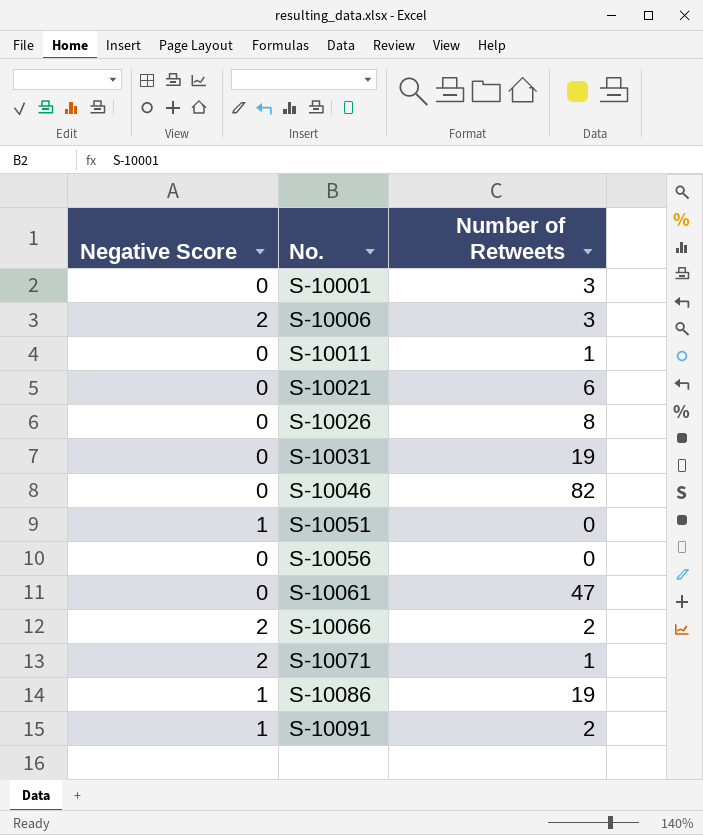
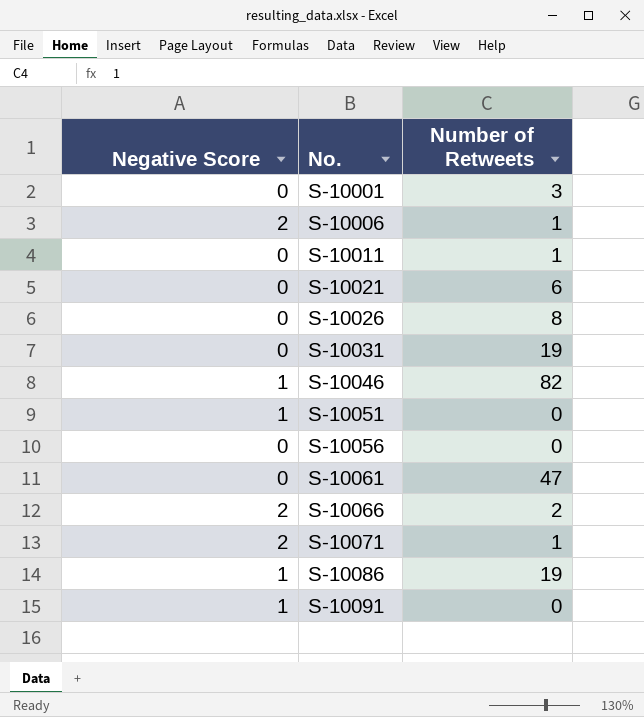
S-10006 | Number of Retweets: 3 -> 1
S-10046 | Negative Score: 0 -> 1
S-10091 | Number of Retweets: 2 -> 0

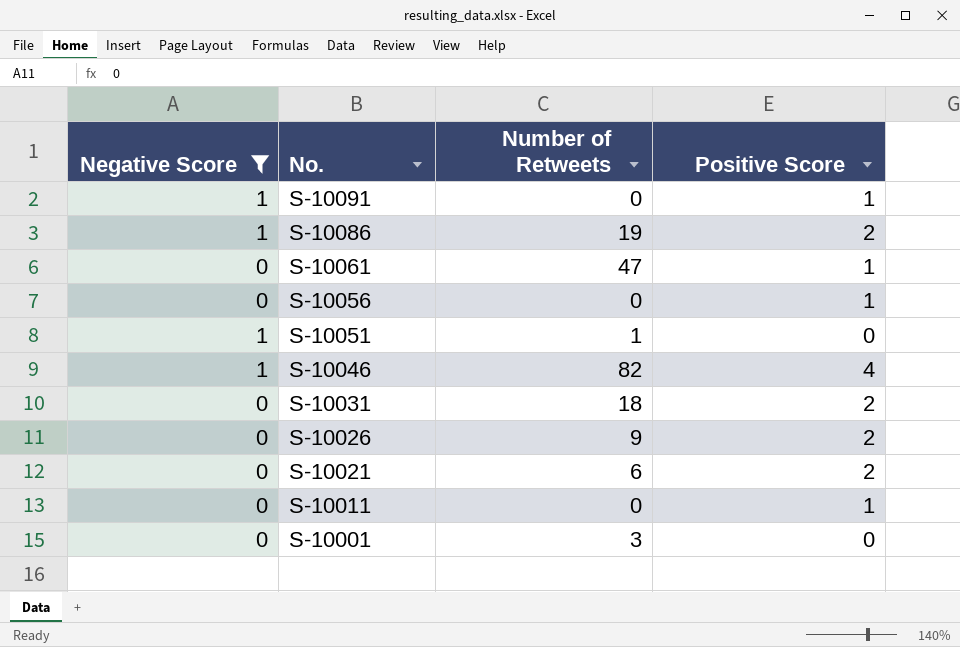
filter: none -> Negative Score != 2
row order: No. ascending -> No. descending
column Positive Score | position: none -> 4
S-10051 | Number of Retweets: 0 -> 1
S-10031 | Number of Retweets: 19 -> 18
S-10026 | Number of Retweets: 8 -> 9
S-10011 | Number of Retweets: 1 -> 0

